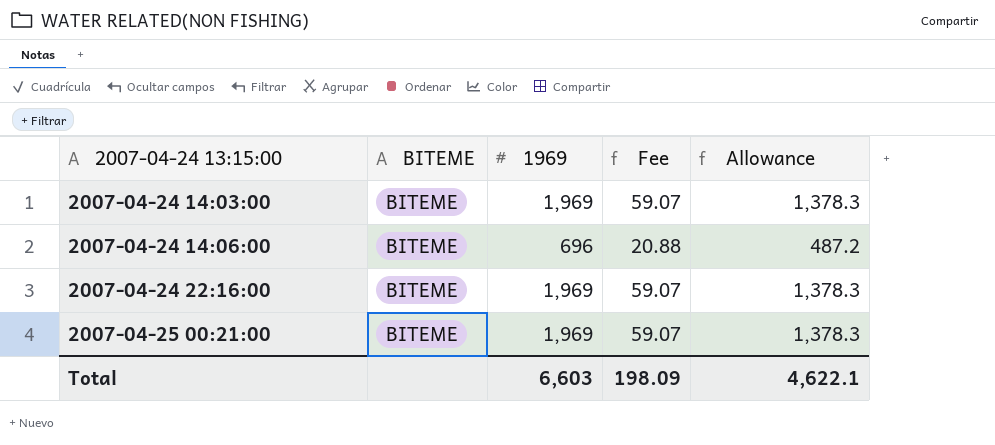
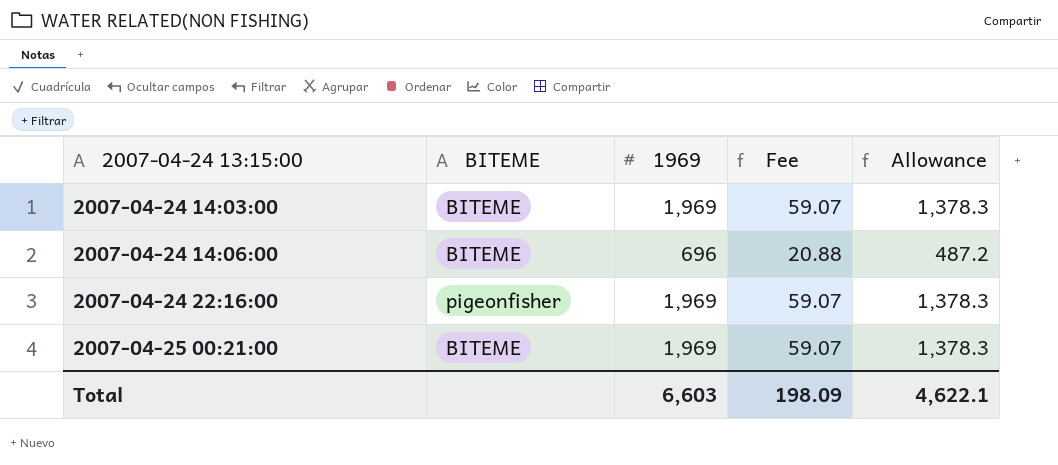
2007-04-24 22:16:00 | BITEME: BITEME -> pigeonfisher

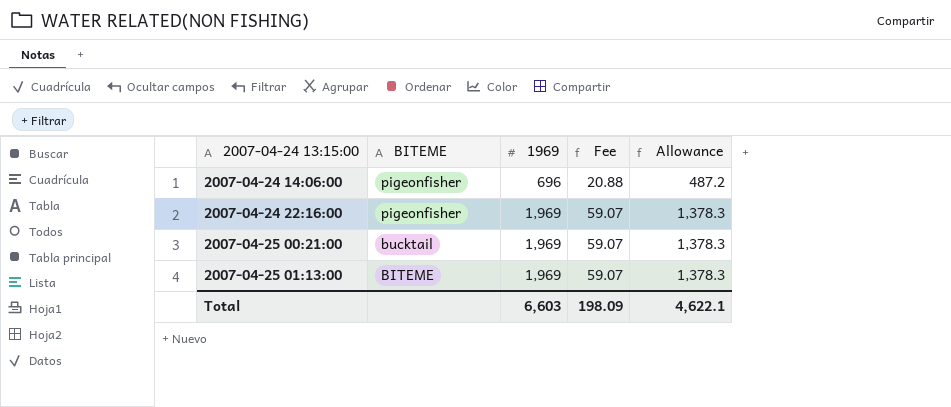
row 2007-04-24 14:03:00: BITEME | 1,969 | 59.07 | 1,378.3 -> none
2007-04-24 14:06:00 | BITEME: BITEME -> pigeonfisher
2007-04-25 00:21:00 | BITEME: BITEME -> bucktail
row 2007-04-25 01:13:00: none -> BITEME | 1,969 | 59.07 | 1,378.3

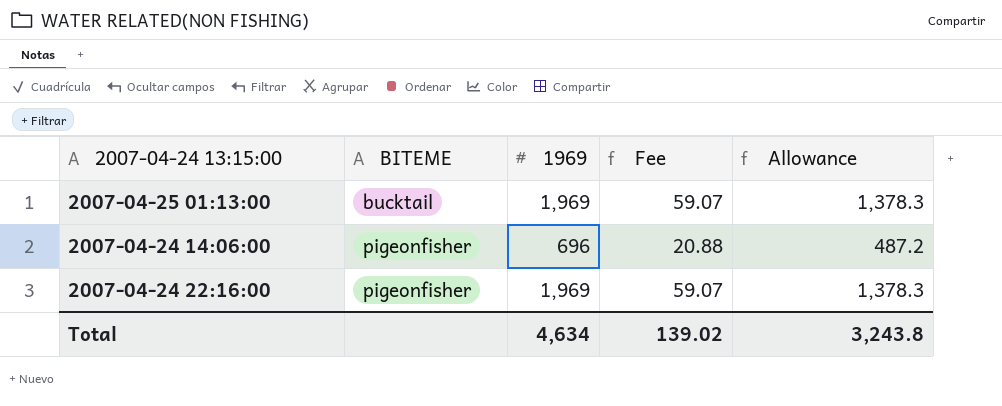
row order: 2007-04-24 13:15:00 ascending -> BITEME ascending
row 2007-04-25 00:21:00: bucktail | 1,969 | 59.07 | 1,378.3 -> none
2007-04-25 01:13:00 | BITEME: BITEME -> bucktail
Total | 1969: 6,603 -> 4,634
Total | Fee: 198.09 -> 139.02
Total | Allowance: 4,622.1 -> 3,243.8

